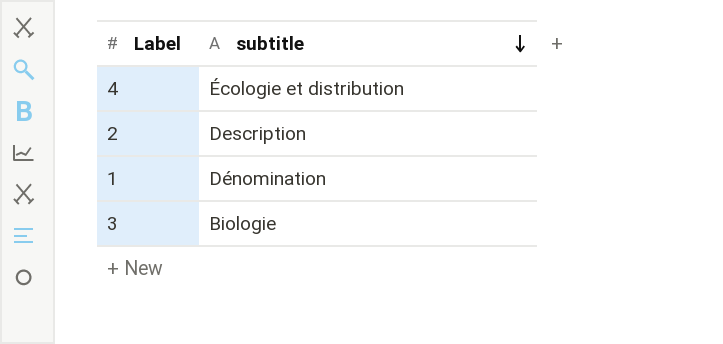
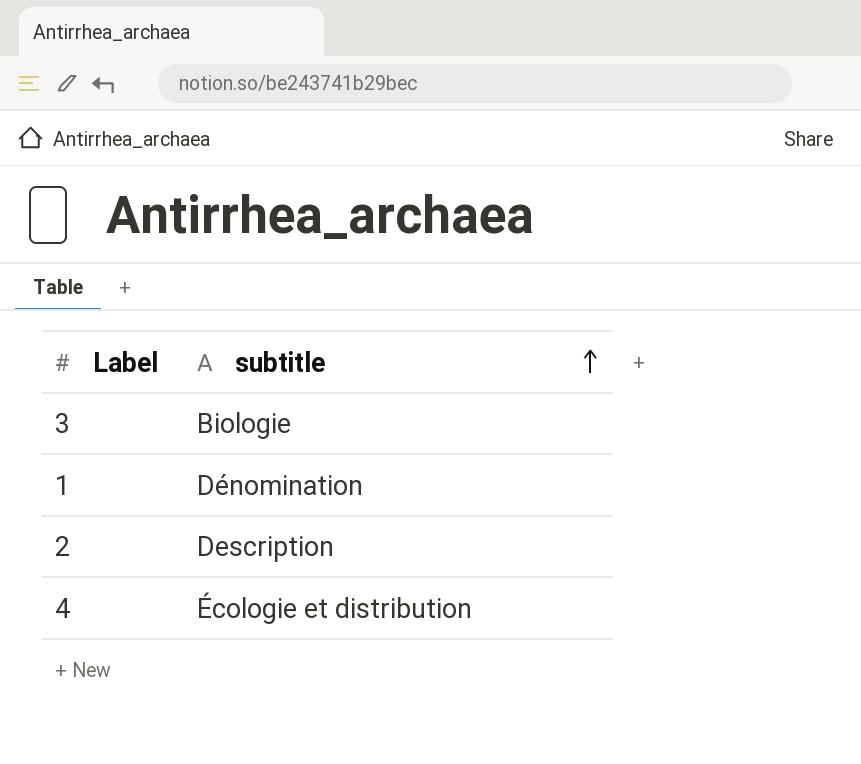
row order: subtitle descending -> subtitle ascending

